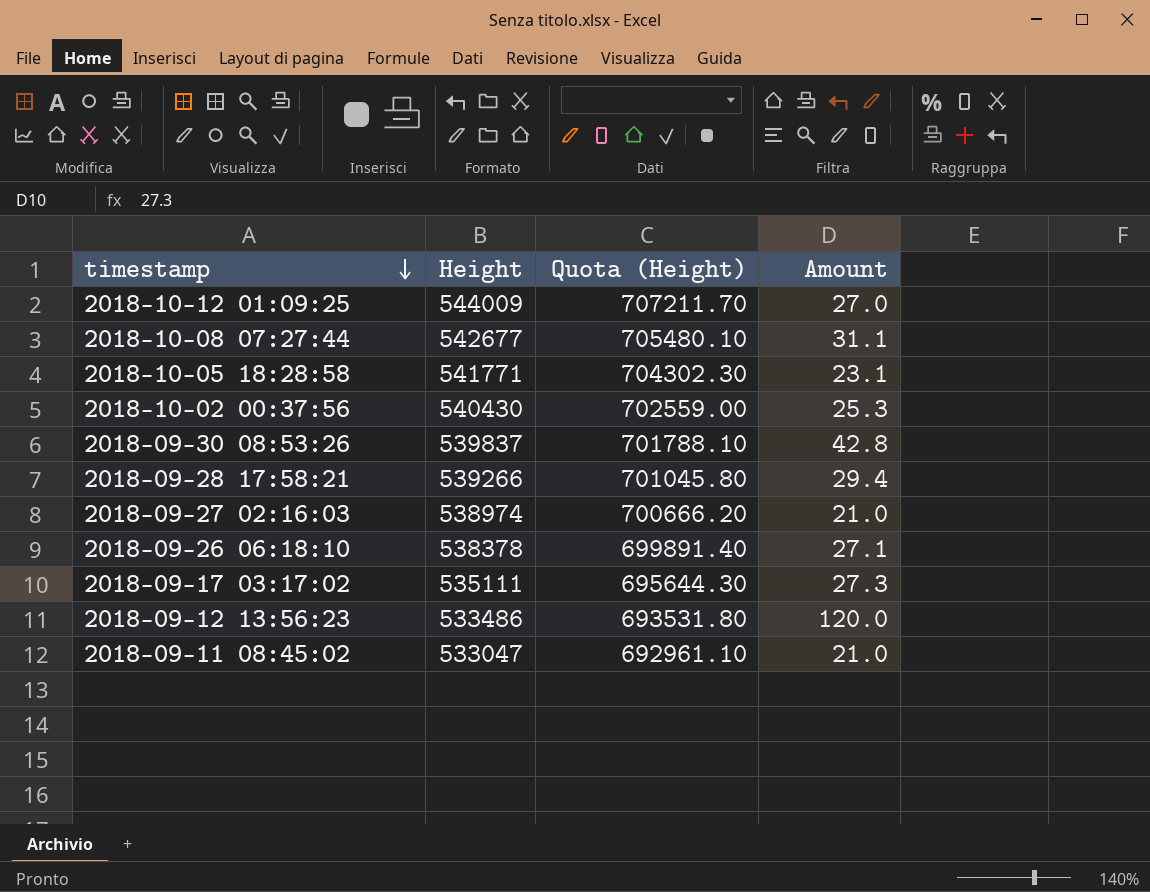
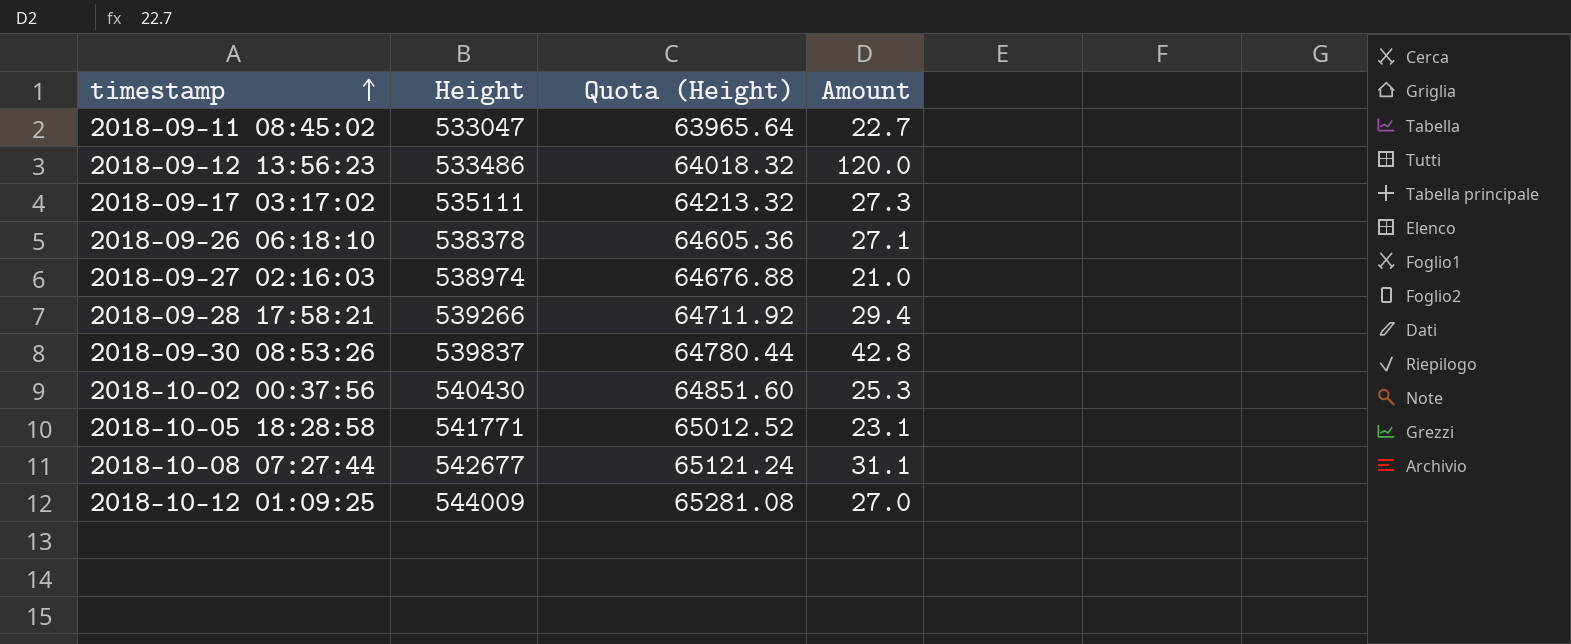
row order: timestamp descending -> timestamp ascending
column Quota (Height) | formula: [Height] * 1.3 -> [Height] * 0.12
2018-09-11 08:45:02 | Amount: 21.0 -> 22.7

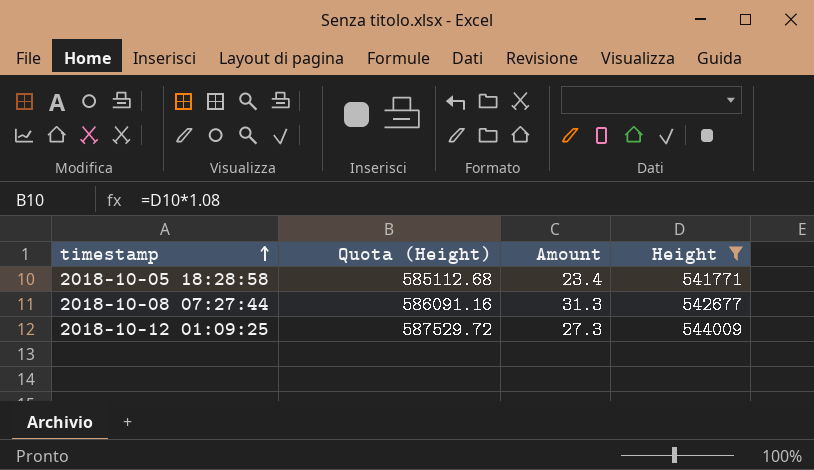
filter: none -> Height >= 541771
column Quota (Height) | formula: [Height] * 0.12 -> [Height] * 1.08
column Height | position: 2 -> 4
2018-10-05 18:28:58 | Amount: 23.1 -> 23.4
2018-10-08 07:27:44 | Amount: 31.1 -> 31.3
2018-10-12 01:09:25 | Amount: 27.0 -> 27.3

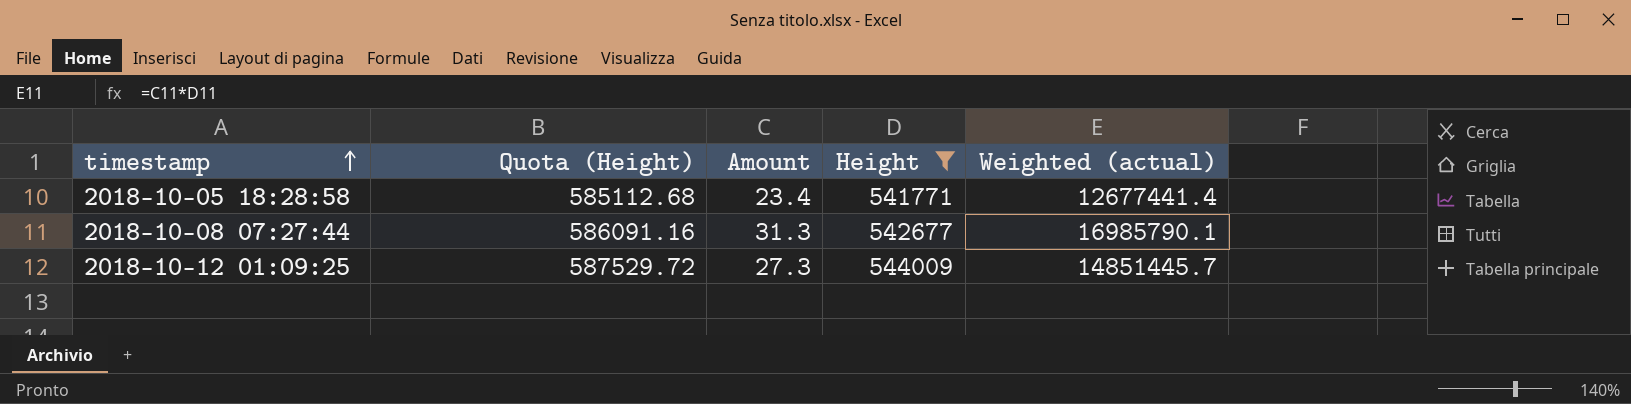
column Weighted (actual) | formula: none -> [Amount] * [Height]

